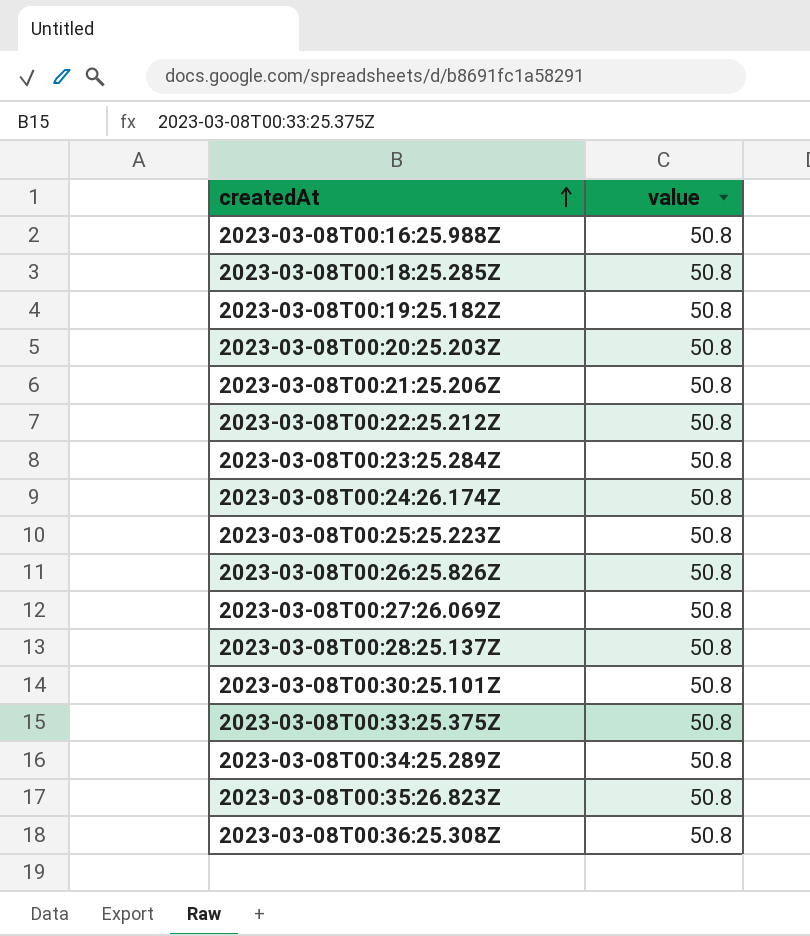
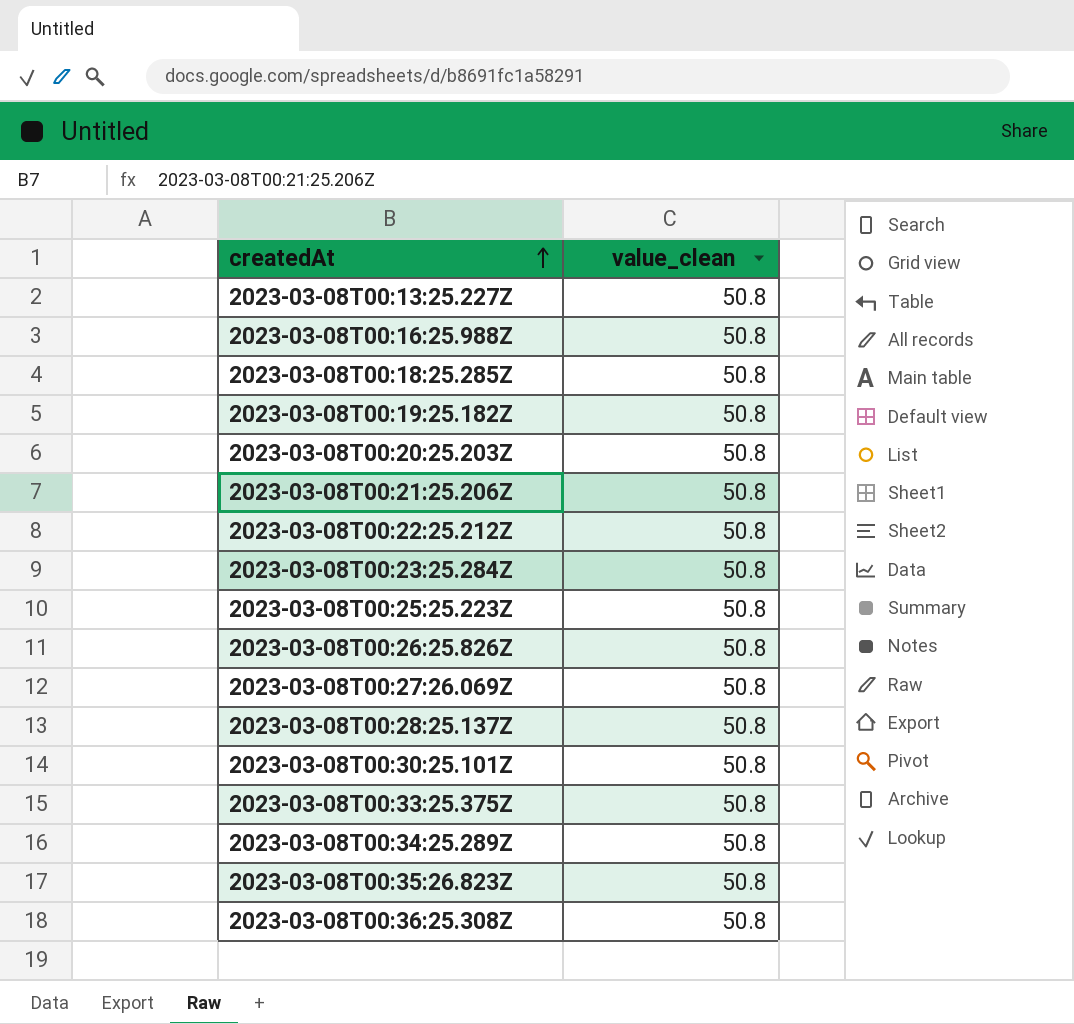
column name: value -> value_clean
row 2023-03-08T00:24:26.174Z: 50.8 -> none
row 2023-03-08T00:13:25.227Z: none -> 50.8

